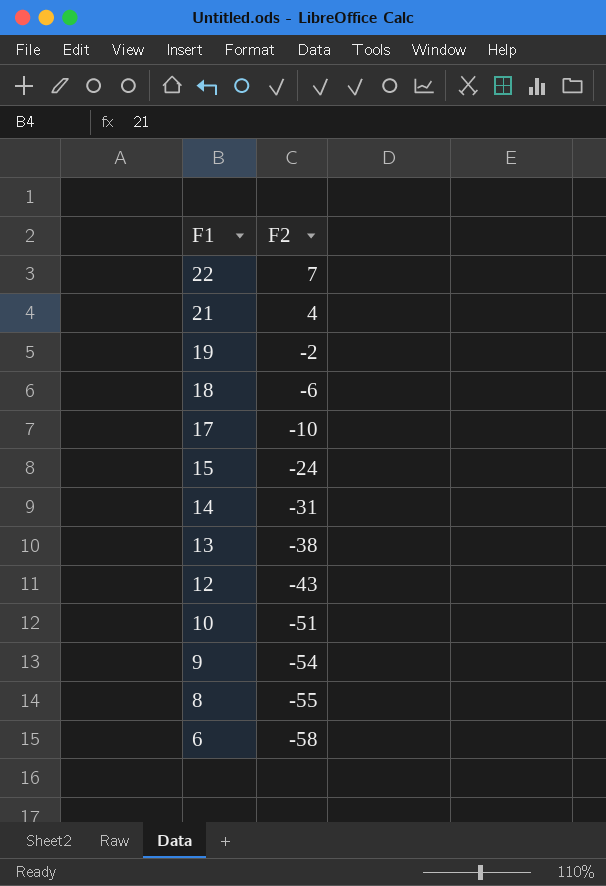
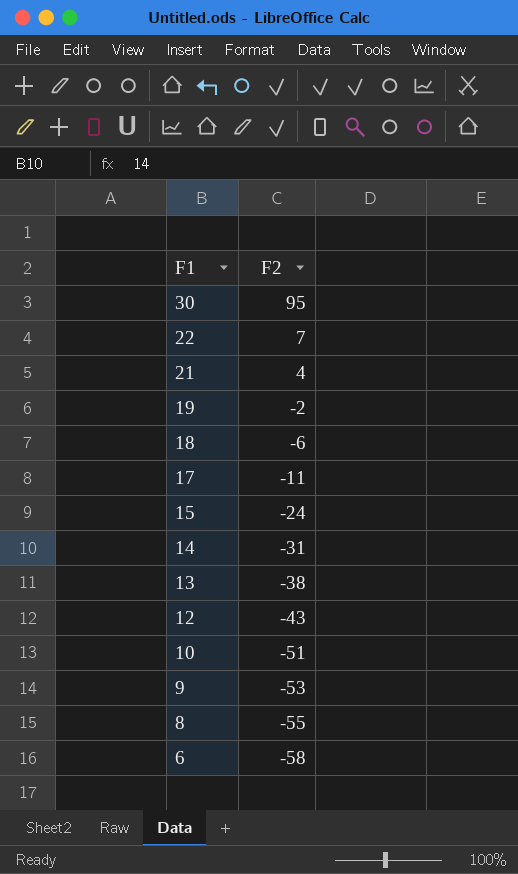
row 30: none -> 95
17 | F2: -10 -> -11
9 | F2: -54 -> -53

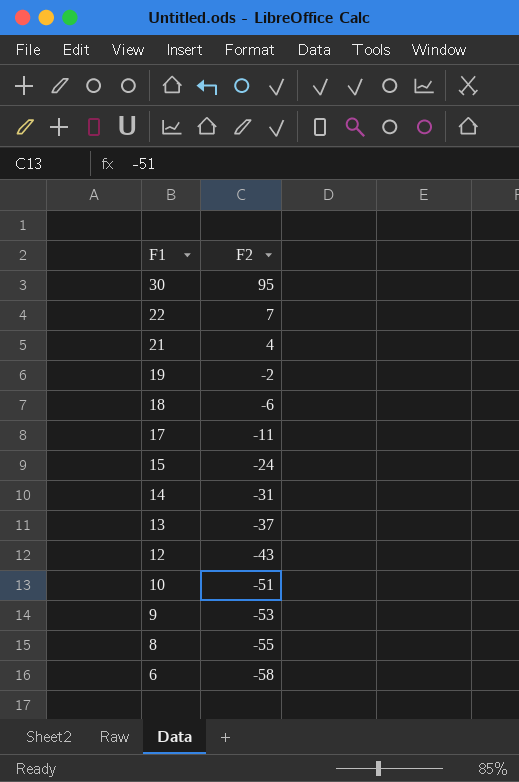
13 | F2: -38 -> -37

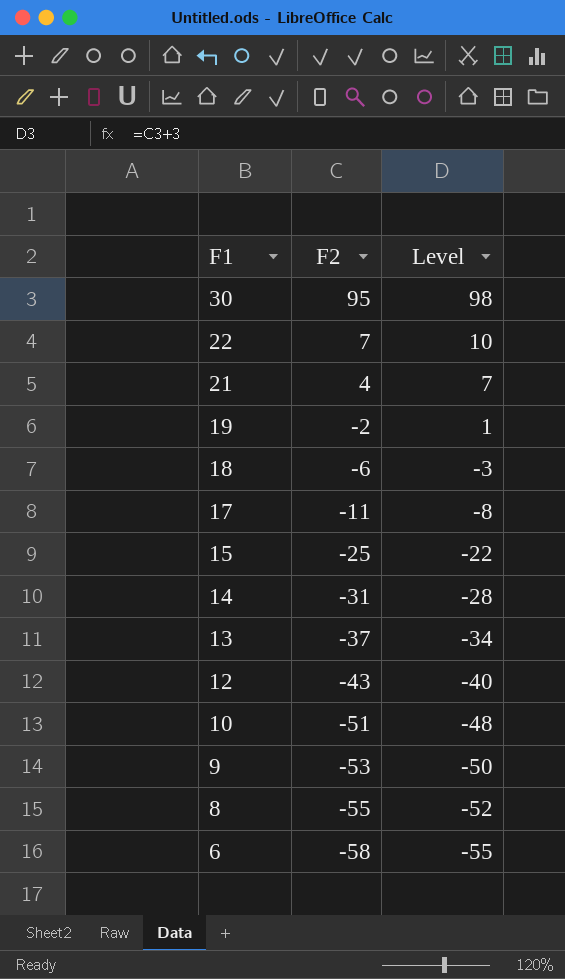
column Level | formula: none -> [F2] + 3
15 | F2: -24 -> -25

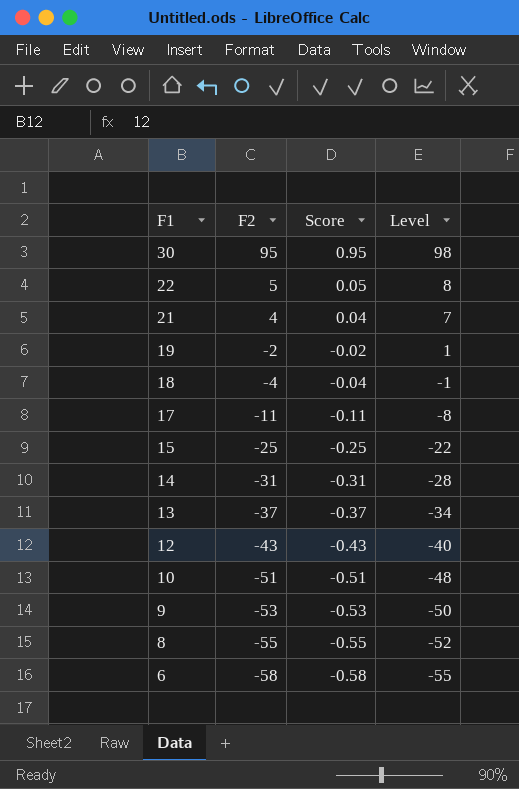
column Score | formula: none -> [F2] * 0.01
22 | F2: 7 -> 5
22 | Level: 10 -> 8
18 | F2: -6 -> -4
18 | Level: -3 -> -1

